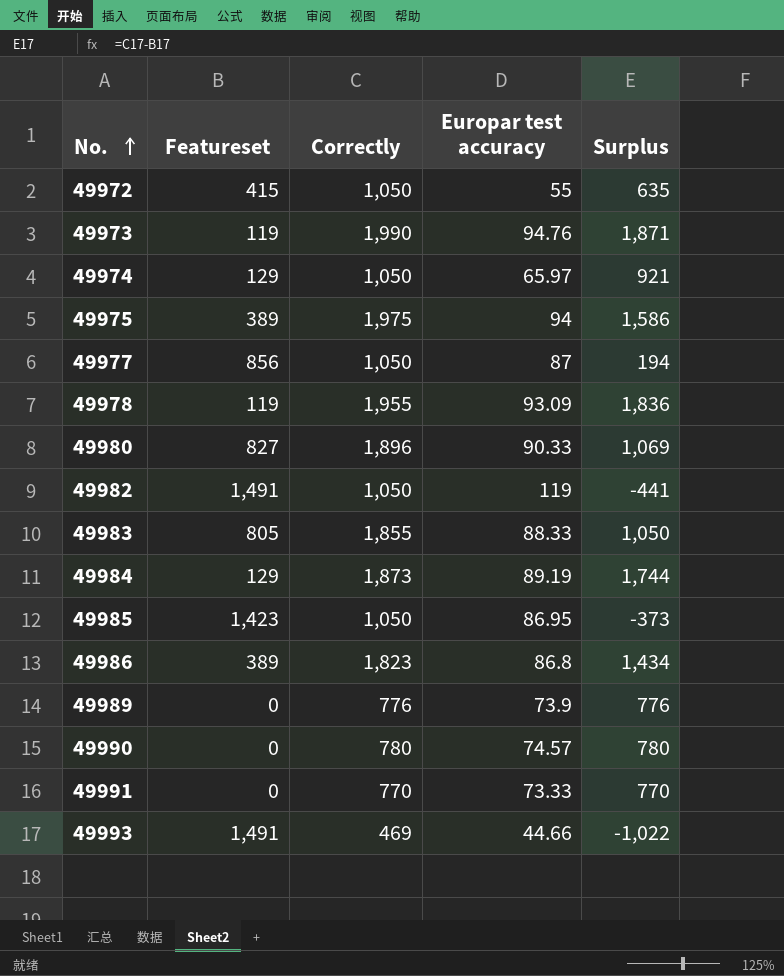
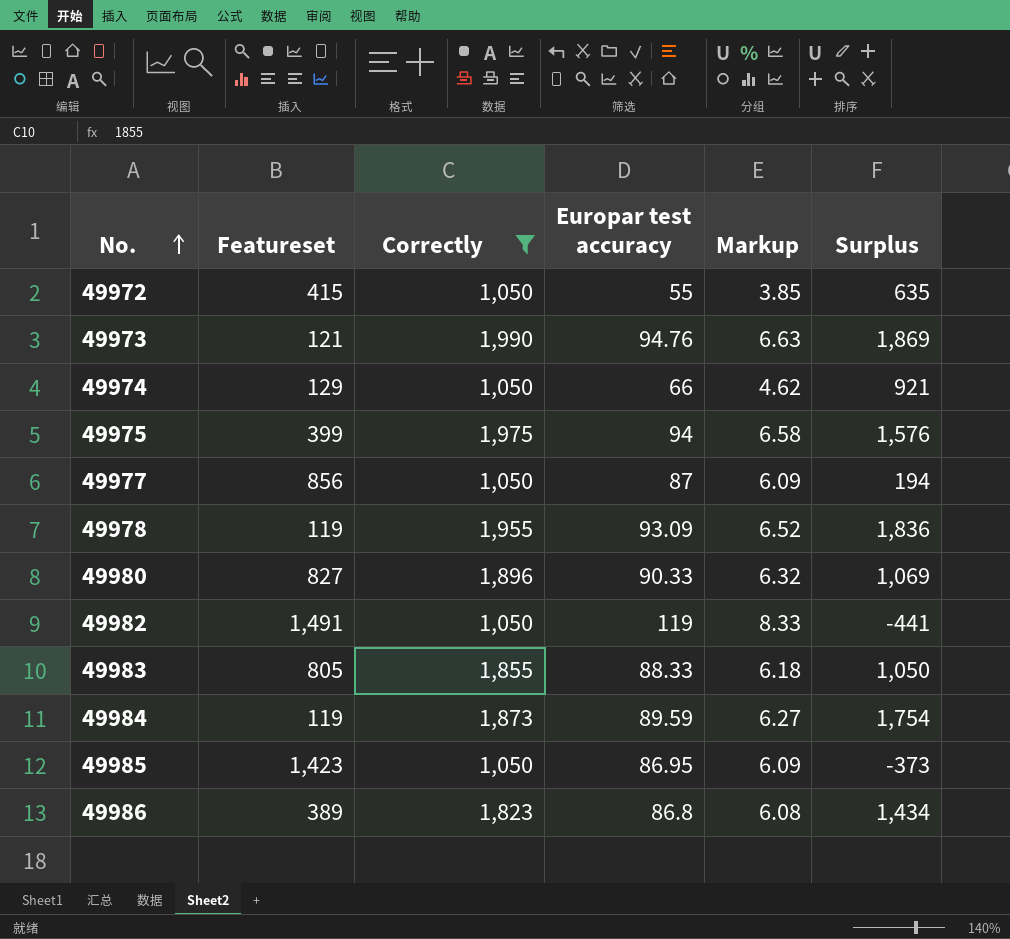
filter: none -> Correctly >= 1,050
column Markup | formula: none -> [Europar test accuracy] * 0.07
49973 | Featureset: 119 -> 121
49973 | Surplus: 1,871 -> 1,869
49974 | Europar test accuracy: 65.97 -> 66
49975 | Featureset: 389 -> 399
49975 | Surplus: 1,586 -> 1,576
49984 | Featureset: 129 -> 119
49984 | Europar test accuracy: 89.19 -> 89.59
49984 | Surplus: 1,744 -> 1,754

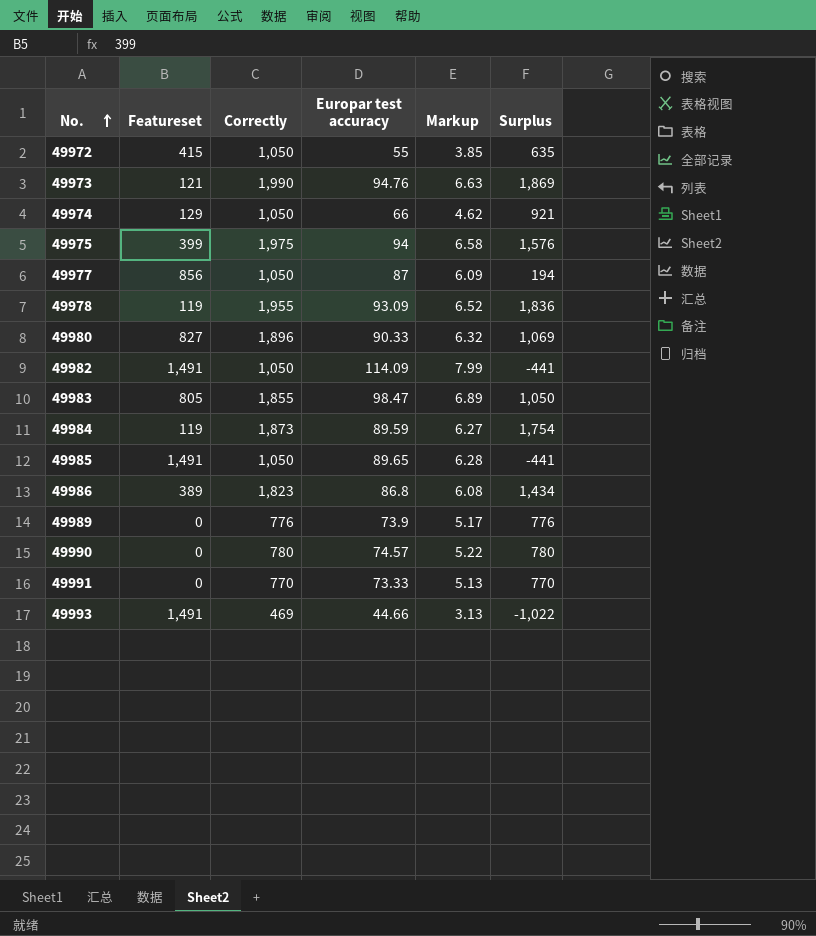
filter: Correctly >= 1,050 -> none
49982 | Europar test accuracy: 119 -> 114.09
49982 | Markup: 8.33 -> 7.99
49983 | Europar test accuracy: 88.33 -> 98.47
49983 | Markup: 6.18 -> 6.89
49985 | Featureset: 1,423 -> 1,491
49985 | Europar test accuracy: 86.95 -> 89.65
49985 | Markup: 6.09 -> 6.28
49985 | Surplus: -373 -> -441

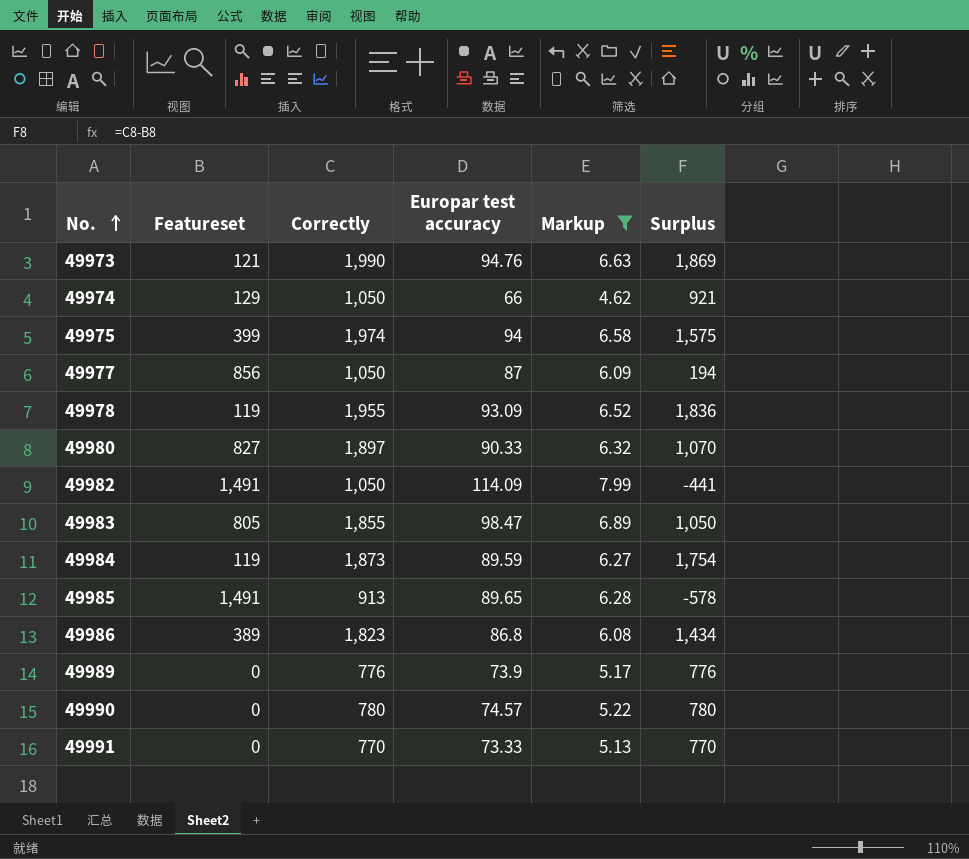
filter: none -> Markup >= 4.62
49975 | Correctly: 1,975 -> 1,974
49975 | Surplus: 1,576 -> 1,575
49980 | Correctly: 1,896 -> 1,897
49980 | Surplus: 1,069 -> 1,070
49985 | Correctly: 1,050 -> 913
49985 | Surplus: -441 -> -578

